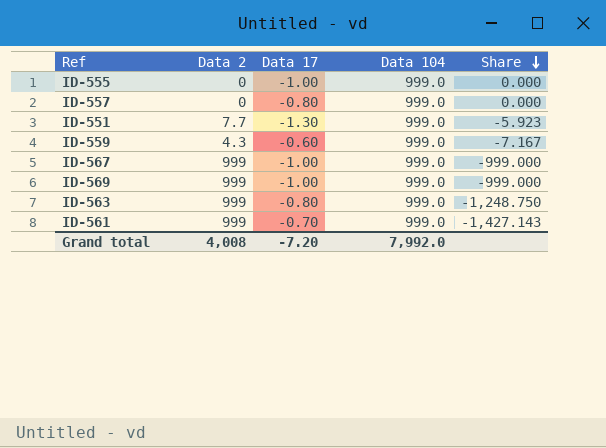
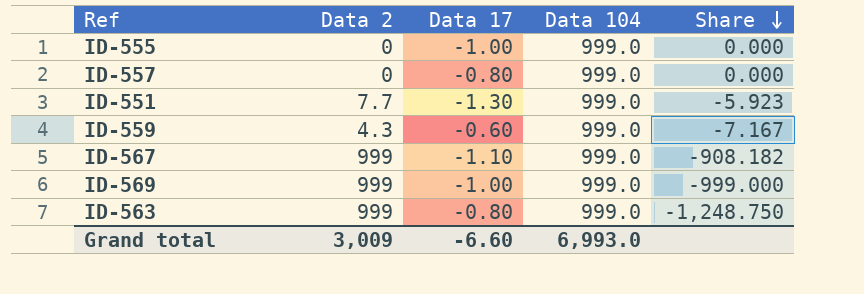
row ID-561: 999 | -0.70 | 999.0 | -1,427.143 -> none
ID-567 | Data 17: -1.00 -> -1.10
ID-567 | Share: -999.000 -> -908.182
Grand total | Data 2: 4,008 -> 3,009
Grand total | Data 17: -7.20 -> -6.60
Grand total | Data 104: 7,992.0 -> 6,993.0

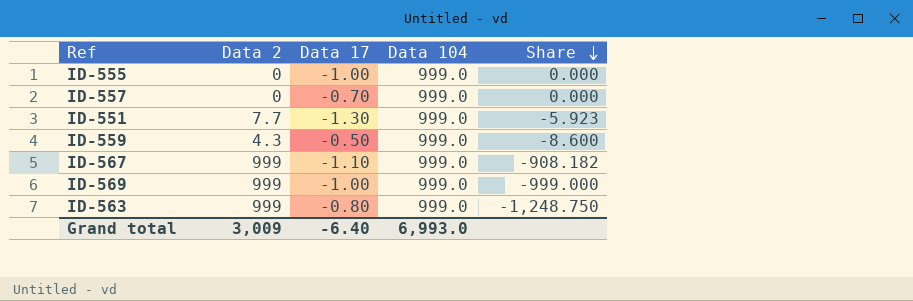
ID-557 | Data 17: -0.80 -> -0.70
ID-559 | Data 17: -0.60 -> -0.50
ID-559 | Share: -7.167 -> -8.600
Grand total | Data 17: -6.60 -> -6.40

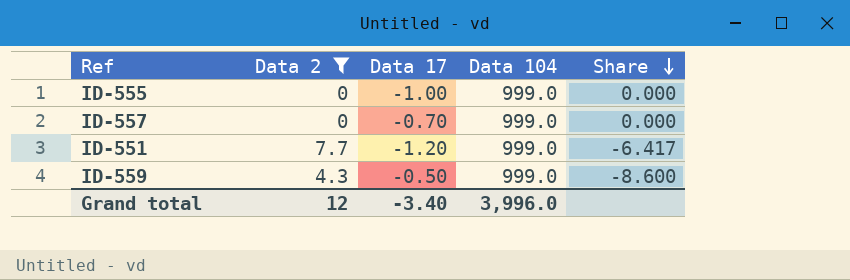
filter: none -> Data 2 != 999
ID-551 | Data 17: -1.30 -> -1.20
ID-551 | Share: -5.923 -> -6.417
Grand total | Data 2: 3,009 -> 12
Grand total | Data 17: -6.40 -> -3.40
Grand total | Data 104: 6,993.0 -> 3,996.0

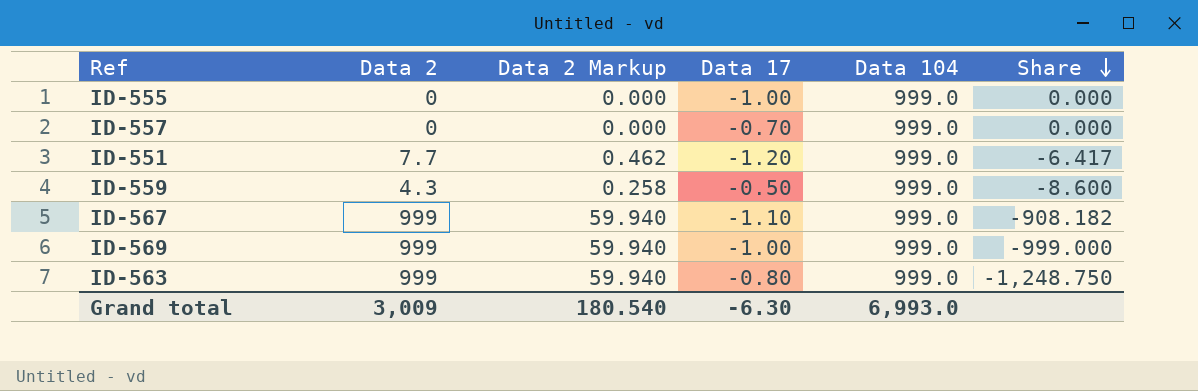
filter: Data 2 != 999 -> none
column Data 2 Markup | formula: none -> [Data 2] * 0.06
Grand total | Data 2: 12 -> 3,009
Grand total | Data 17: -3.40 -> -6.30
Grand total | Data 104: 3,996.0 -> 6,993.0

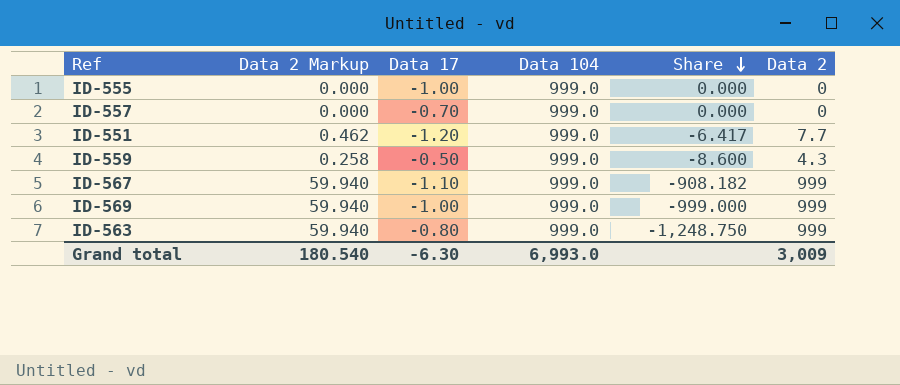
column Data 2 | position: 2 -> 6

